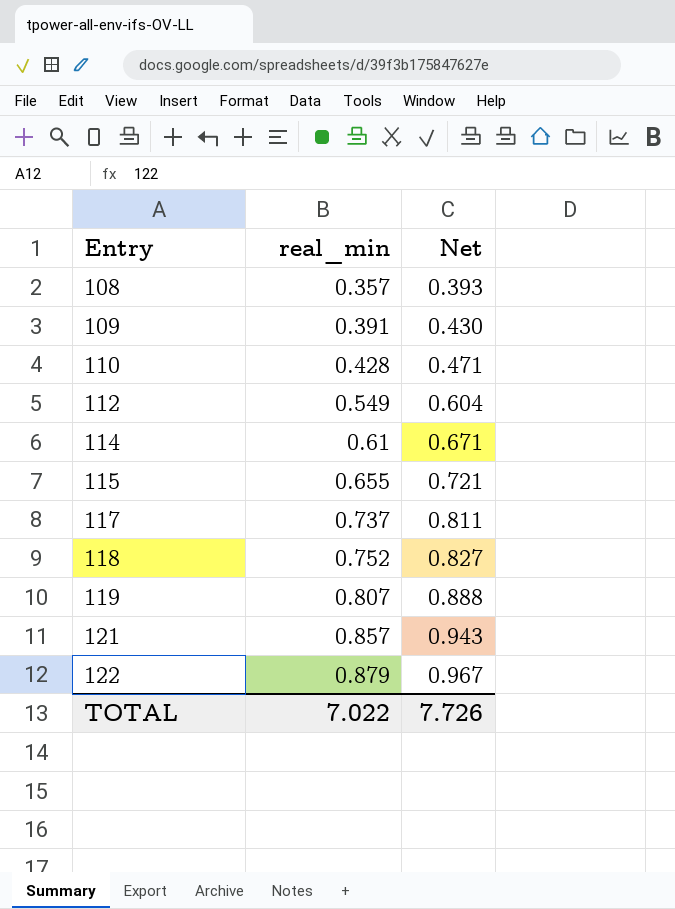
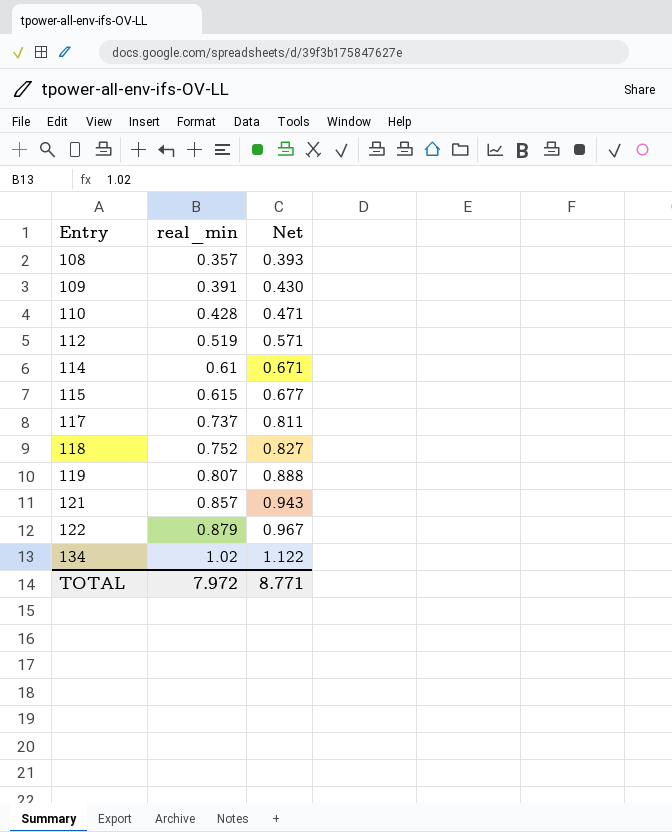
112 | real_min: 0.549 -> 0.519
112 | Net: 0.604 -> 0.571
115 | real_min: 0.655 -> 0.615
115 | Net: 0.721 -> 0.677
row 134: none -> 1.02 | 1.122
TOTAL | real_min: 7.022 -> 7.972
TOTAL | Net: 7.726 -> 8.771

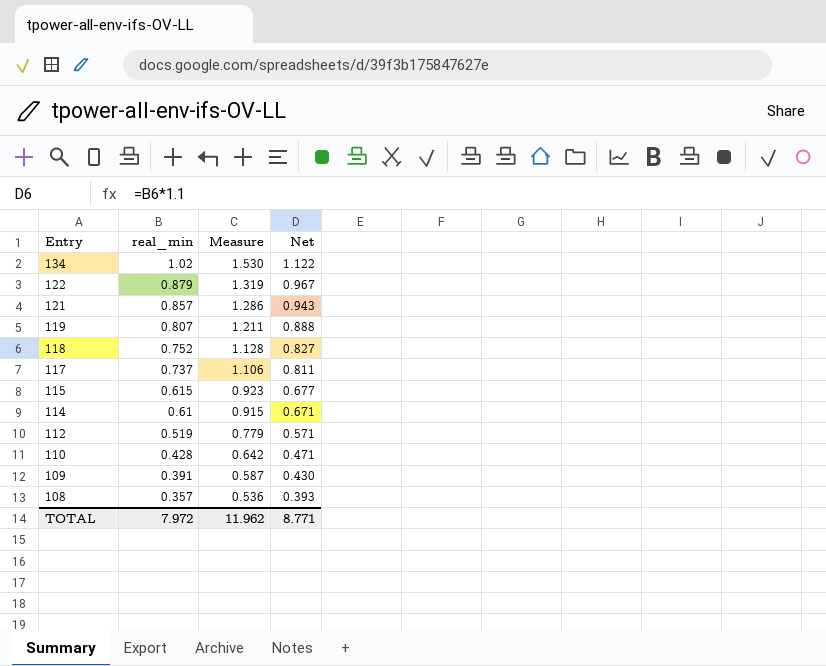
row order: Entry ascending -> Entry descending
column Measure | formula: none -> [real_min] * 1.5

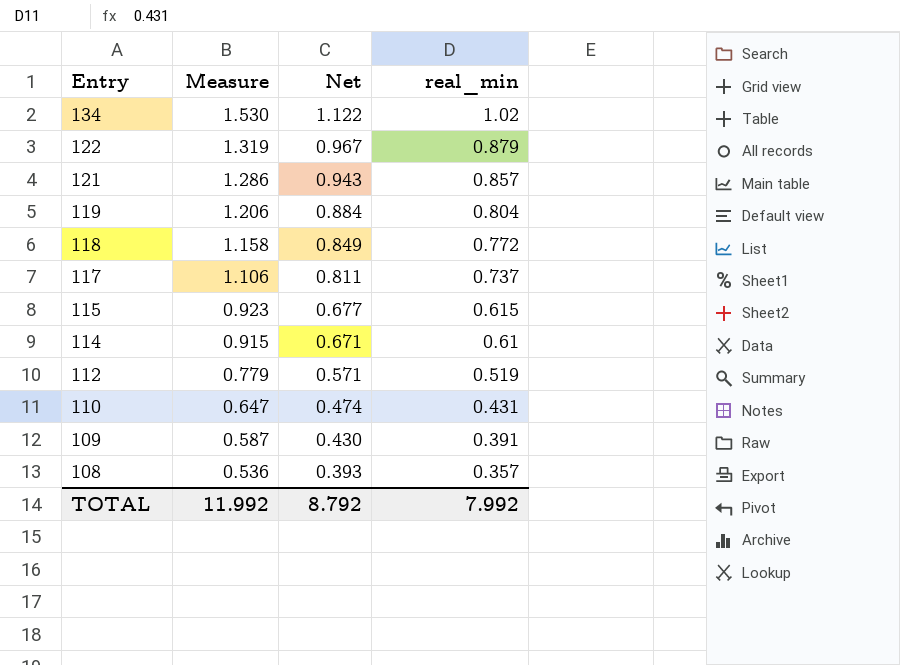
column real_min | position: 2 -> 4
119 | Measure: 1.211 -> 1.206
119 | Net: 0.888 -> 0.884
119 | real_min: 0.807 -> 0.804
118 | Measure: 1.128 -> 1.158
118 | Net: 0.827 -> 0.849
118 | real_min: 0.752 -> 0.772
110 | Measure: 0.642 -> 0.647
110 | Net: 0.471 -> 0.474
110 | real_min: 0.428 -> 0.431
TOTAL | Measure: 11.962 -> 11.992
TOTAL | Net: 8.771 -> 8.792
TOTAL | real_min: 7.972 -> 7.992

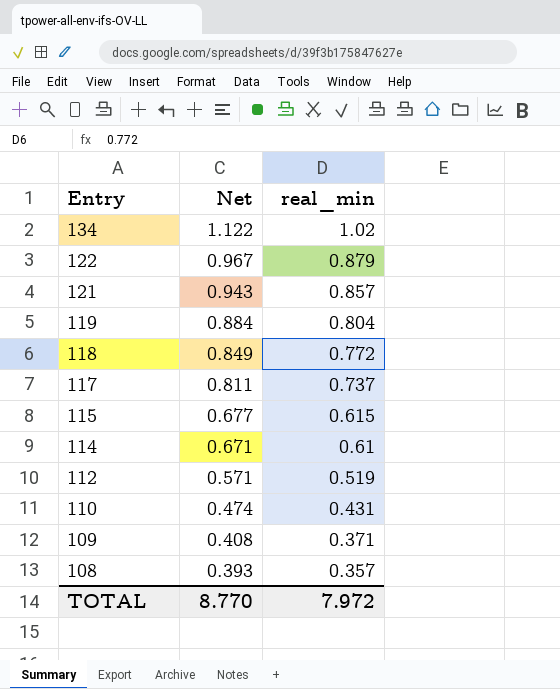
column Measure | formula: [real_min] * 1.5 -> none
109 | Net: 0.430 -> 0.408
109 | real_min: 0.391 -> 0.371
TOTAL | Net: 8.792 -> 8.770
TOTAL | real_min: 7.992 -> 7.972

